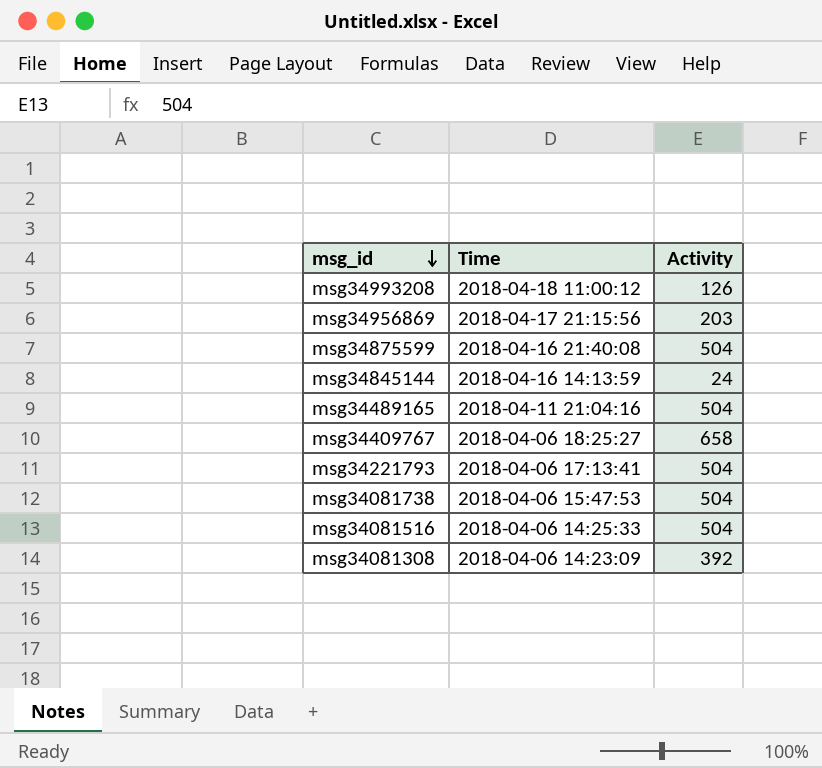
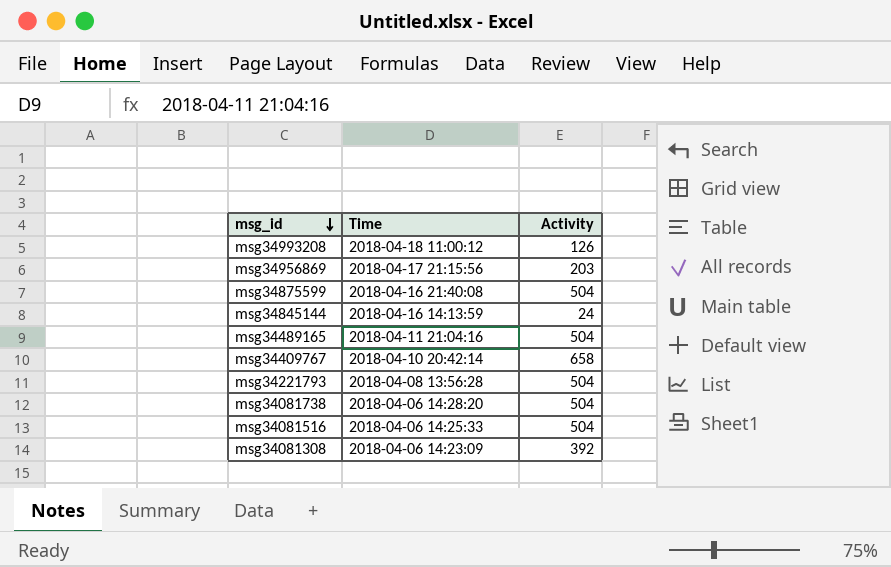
msg34409767 | Time: 2018-04-06 18:25:27 -> 2018-04-10 20:42:14
msg34221793 | Time: 2018-04-06 17:13:41 -> 2018-04-08 13:56:28
msg34081738 | Time: 2018-04-06 15:47:53 -> 2018-04-06 14:28:20

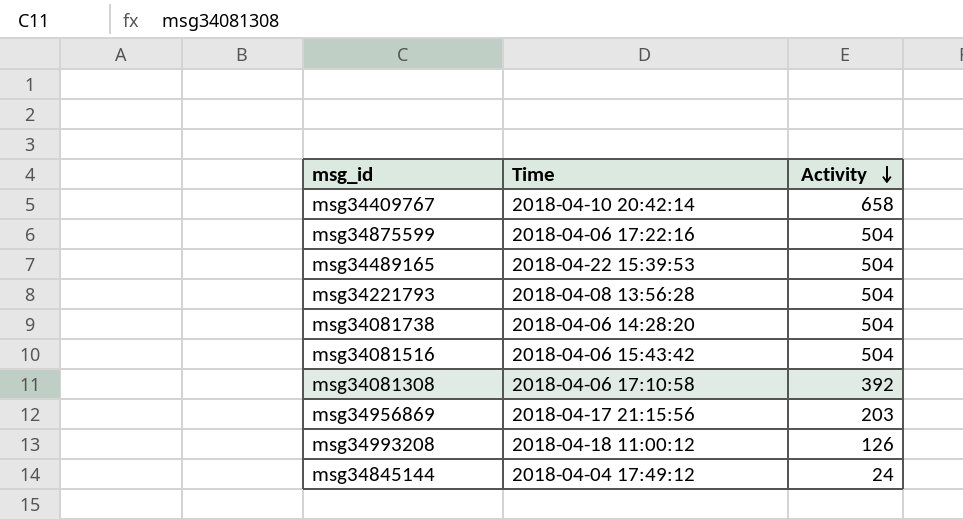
row order: msg_id descending -> Activity descending
msg34875599 | Time: 2018-04-16 21:40:08 -> 2018-04-06 17:22:16
msg34489165 | Time: 2018-04-11 21:04:16 -> 2018-04-22 15:39:53
msg34081516 | Time: 2018-04-06 14:25:33 -> 2018-04-06 15:43:42
msg34081308 | Time: 2018-04-06 14:23:09 -> 2018-04-06 17:10:58
msg34845144 | Time: 2018-04-16 14:13:59 -> 2018-04-04 17:49:12

